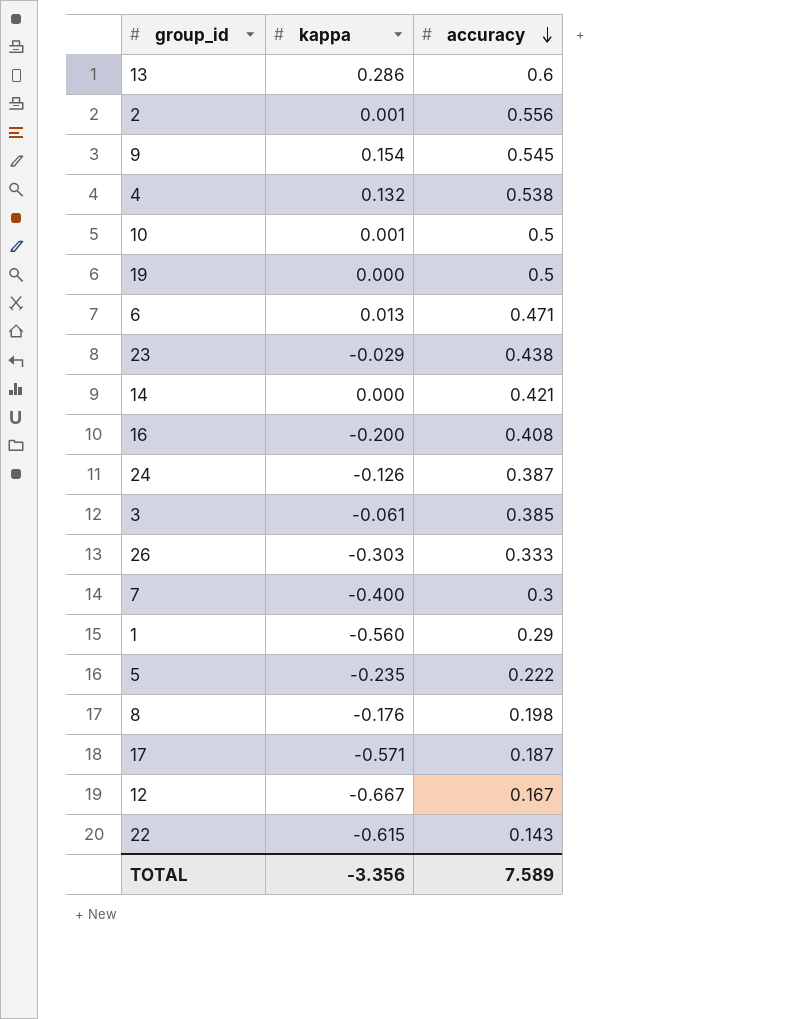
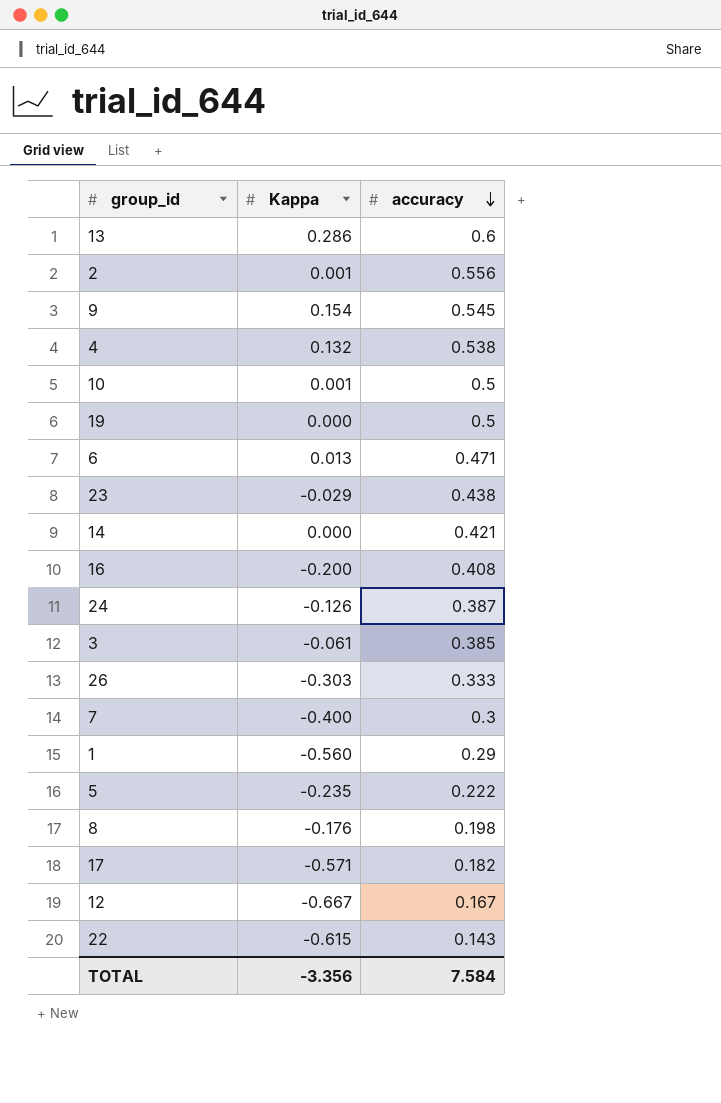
column name: kappa -> Kappa
17 | accuracy: 0.187 -> 0.182
TOTAL | accuracy: 7.589 -> 7.584

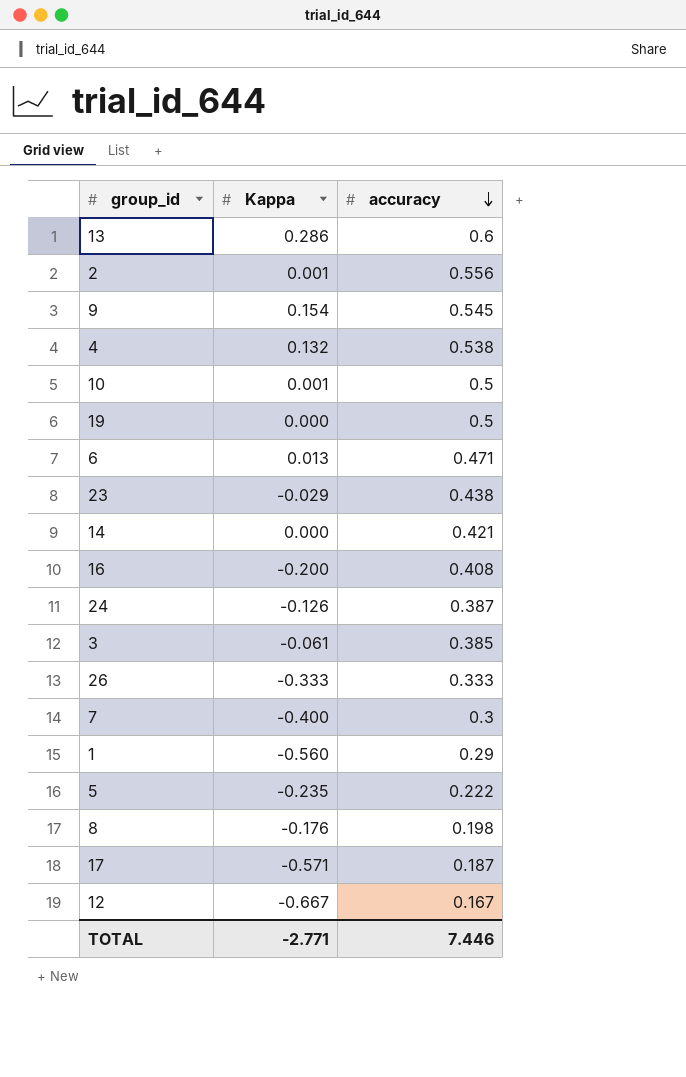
row 22: -0.615 | 0.143 -> none
26 | Kappa: -0.303 -> -0.333
17 | accuracy: 0.182 -> 0.187
TOTAL | Kappa: -3.356 -> -2.771
TOTAL | accuracy: 7.584 -> 7.446

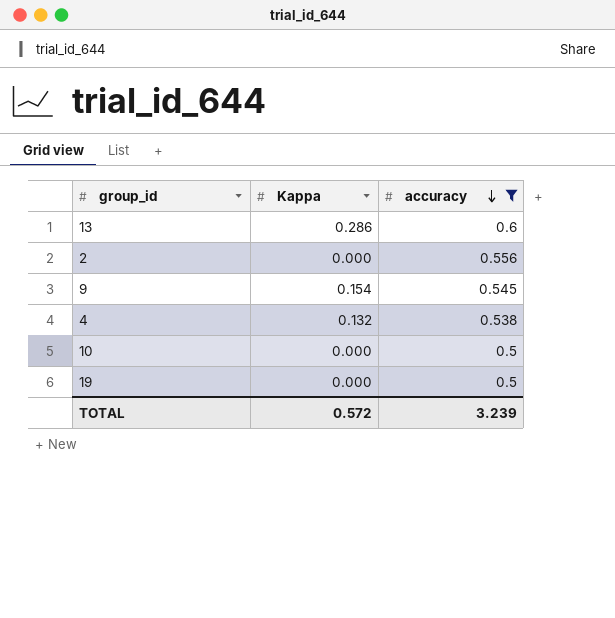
filter: none -> accuracy >= 0.5
2 | Kappa: 0.001 -> 0.000
10 | Kappa: 0.001 -> 0.000
TOTAL | Kappa: -2.771 -> 0.572
TOTAL | accuracy: 7.446 -> 3.239

